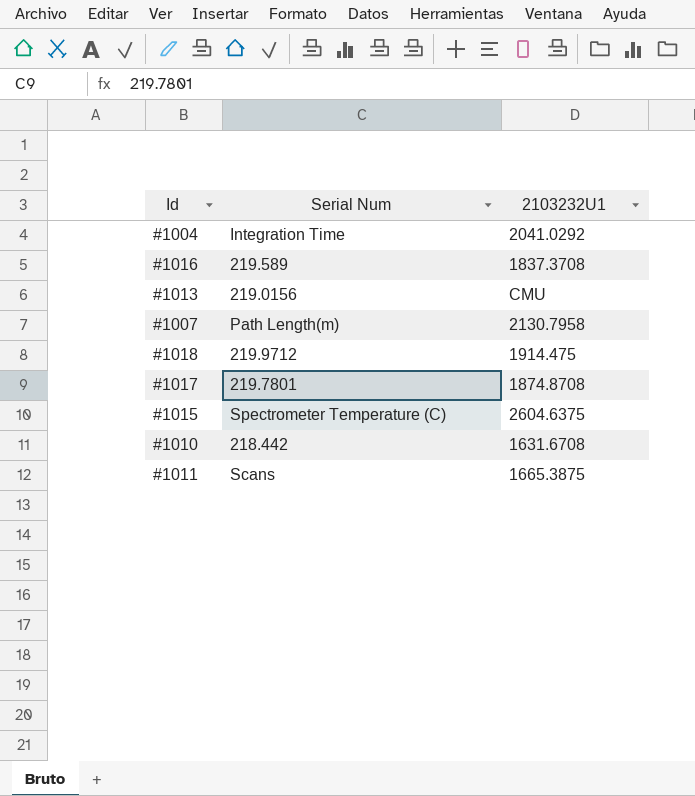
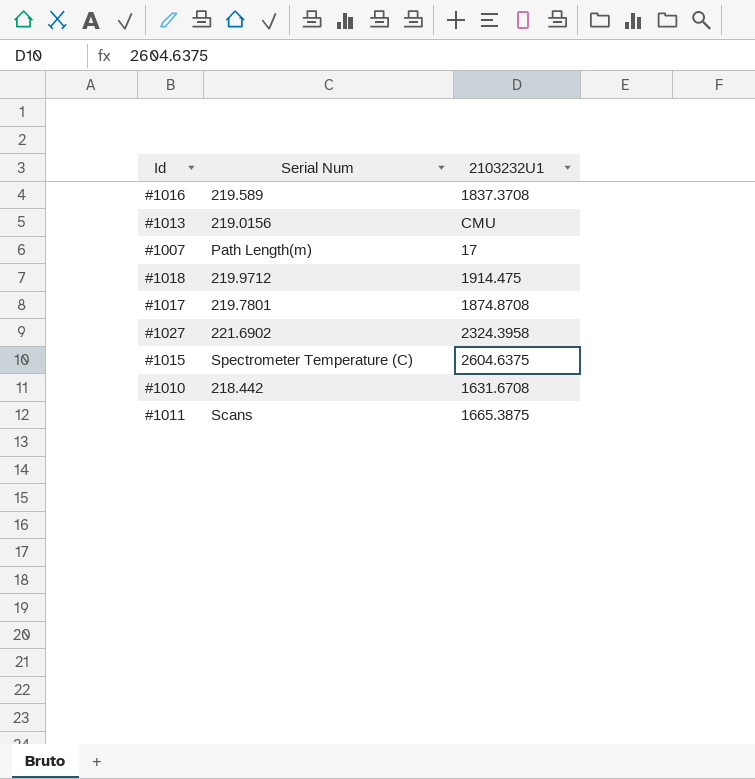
row #1004: Integration Time | 2041.0292 -> none
#1007 | 2103232U1: 2130.7958 -> 17
row #1027: none -> 221.6902 | 2324.3958

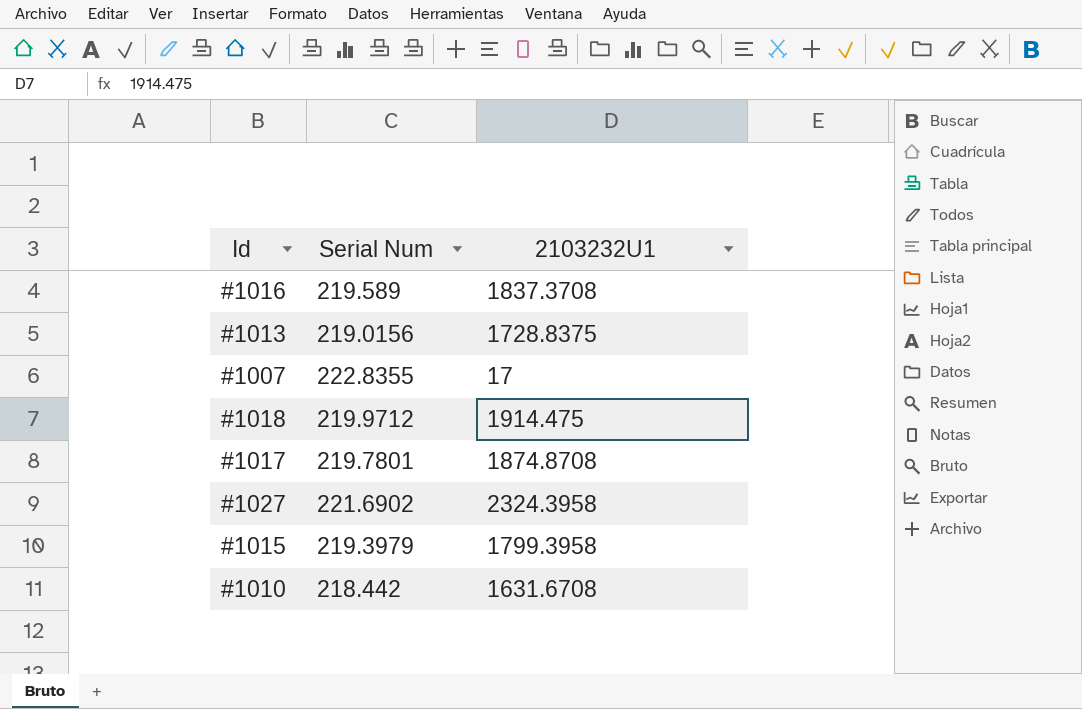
row #1011: Scans | 1665.3875 -> none
#1013 | 2103232U1: CMU -> 1728.8375
#1007 | Serial Num: Path Length(m) -> 222.8355
#1015 | Serial Num: Spectrometer Temperature (C) -> 219.3979
#1015 | 2103232U1: 2604.6375 -> 1799.3958

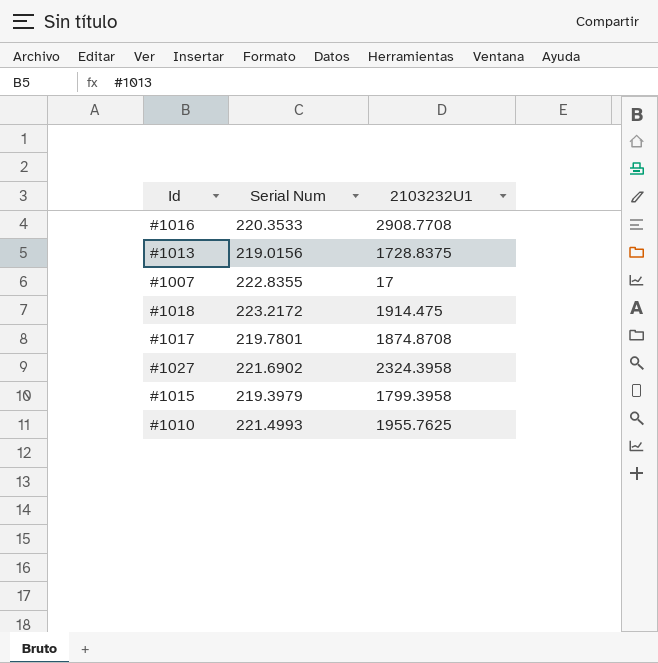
#1016 | Serial Num: 219.589 -> 220.3533
#1016 | 2103232U1: 1837.3708 -> 2908.7708
#1018 | Serial Num: 219.9712 -> 223.2172
#1010 | Serial Num: 218.442 -> 221.4993
#1010 | 2103232U1: 1631.6708 -> 1955.7625

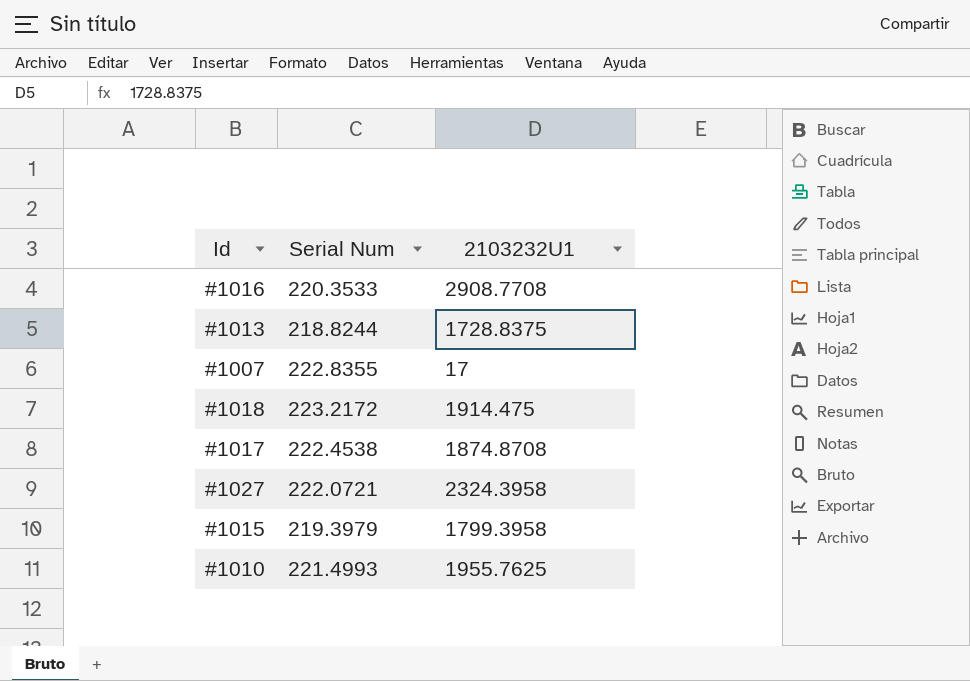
#1013 | Serial Num: 219.0156 -> 218.8244
#1017 | Serial Num: 219.7801 -> 222.4538
#1027 | Serial Num: 221.6902 -> 222.0721

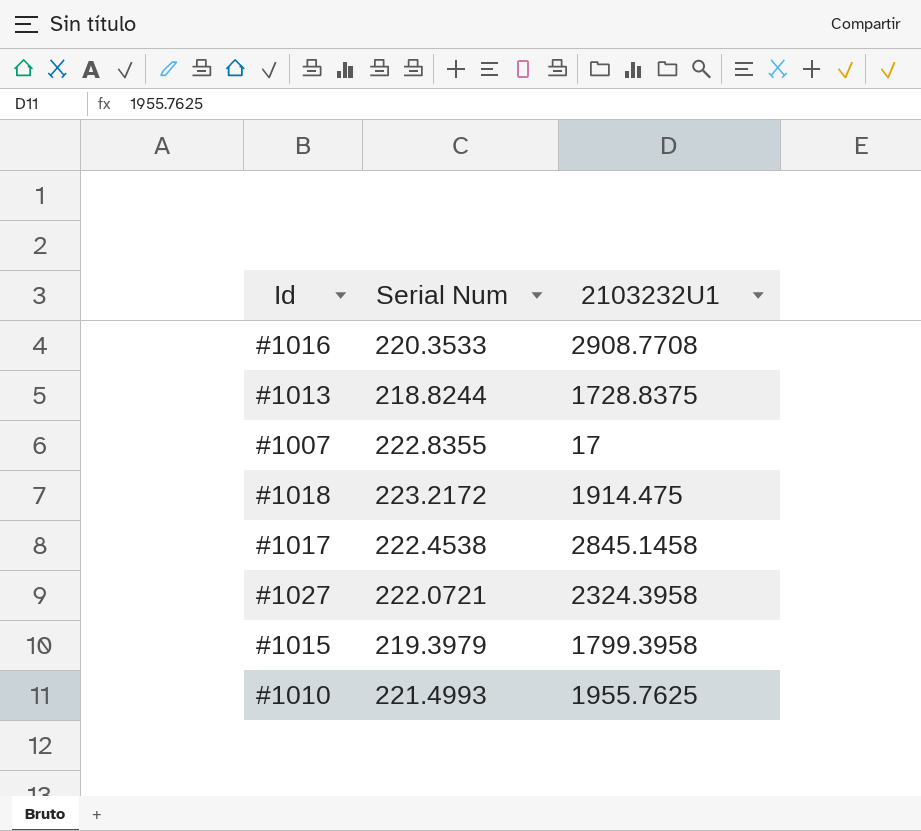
#1017 | 2103232U1: 1874.8708 -> 2845.1458

